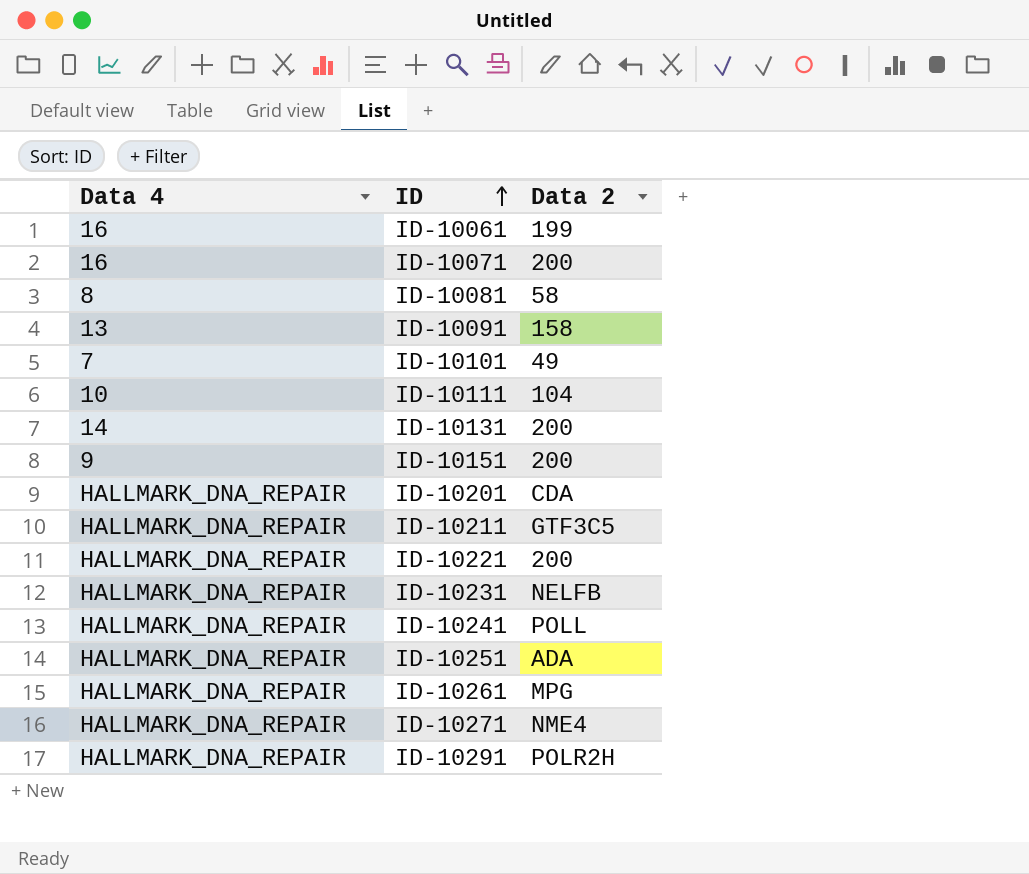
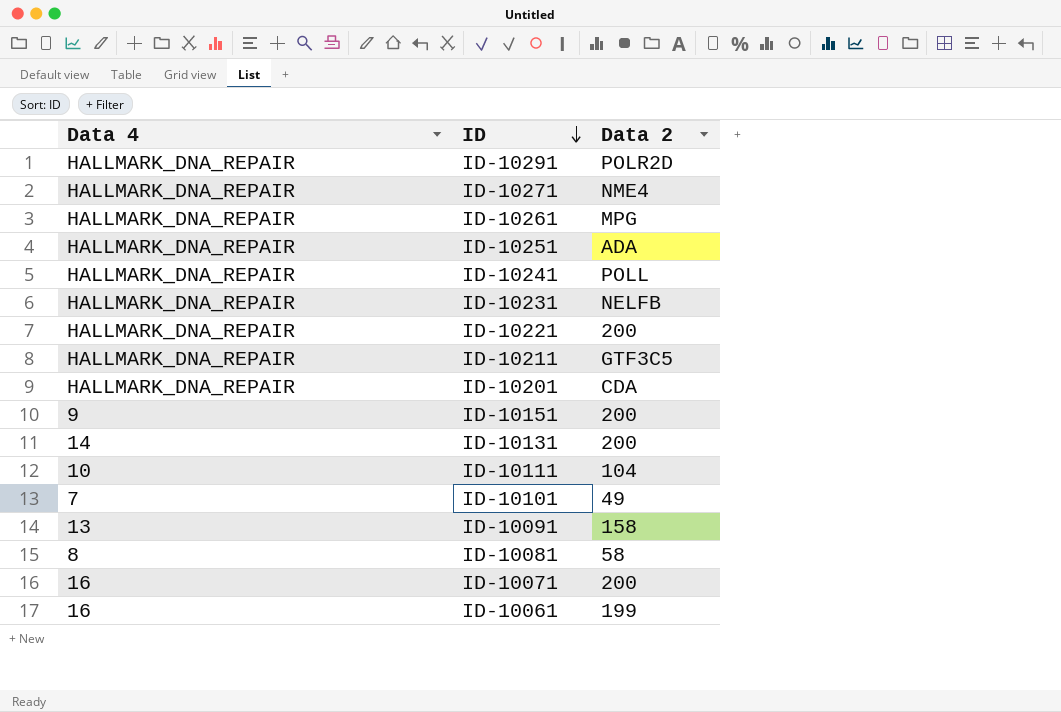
row order: ID ascending -> ID descending
ID-10291 | Data 2: POLR2H -> POLR2D

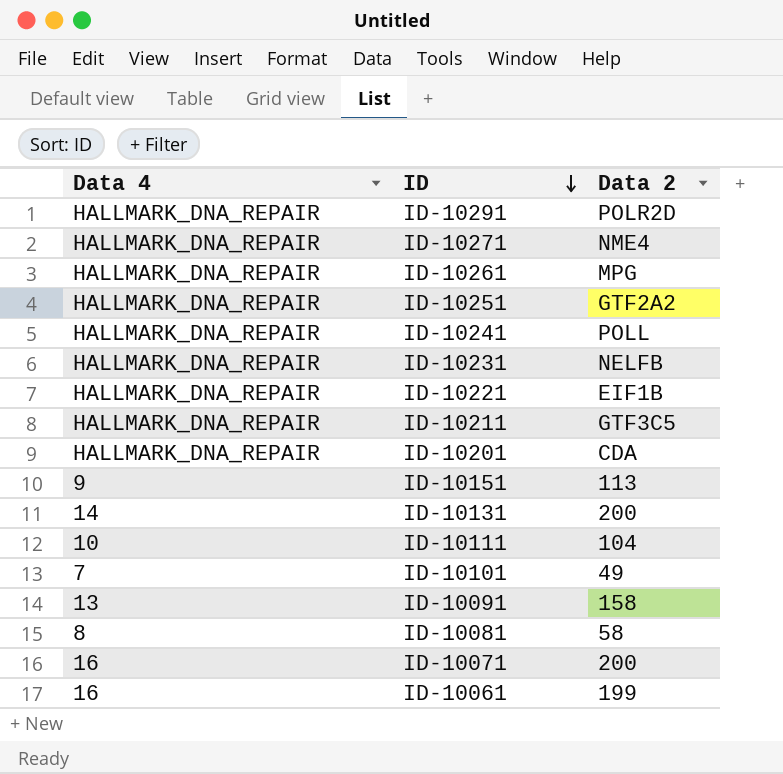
ID-10251 | Data 2: ADA -> GTF2A2
ID-10221 | Data 2: 200 -> EIF1B
ID-10151 | Data 2: 200 -> 113

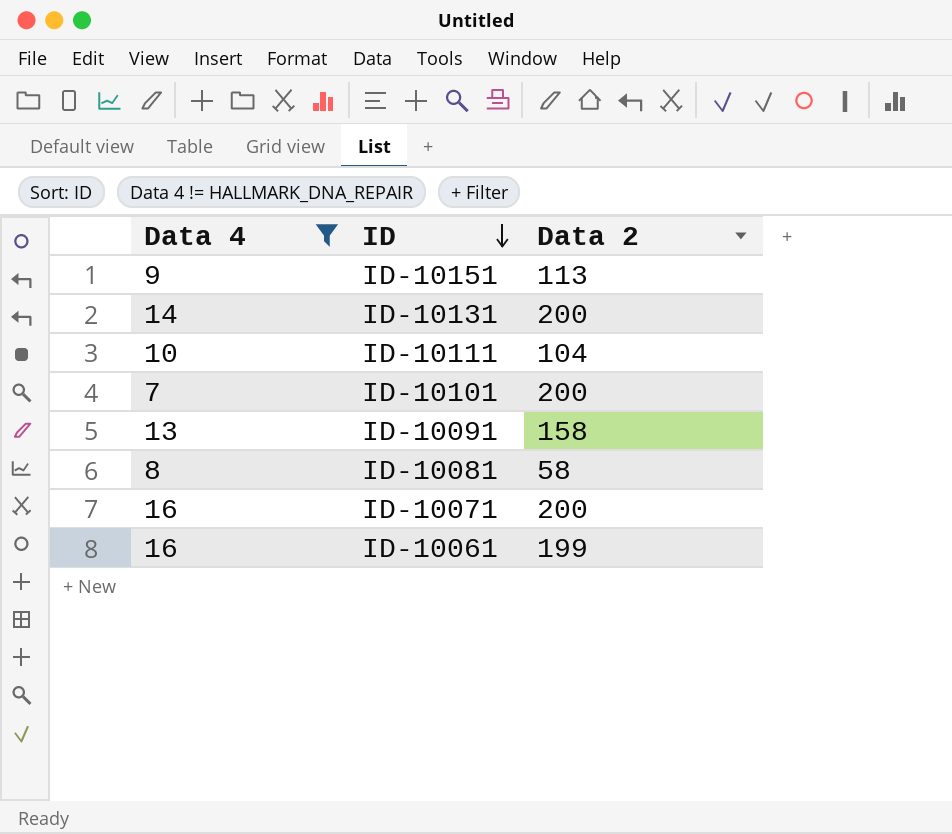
filter: none -> Data 4 != HALLMARK_DNA_REPAIR
ID-10101 | Data 2: 49 -> 200

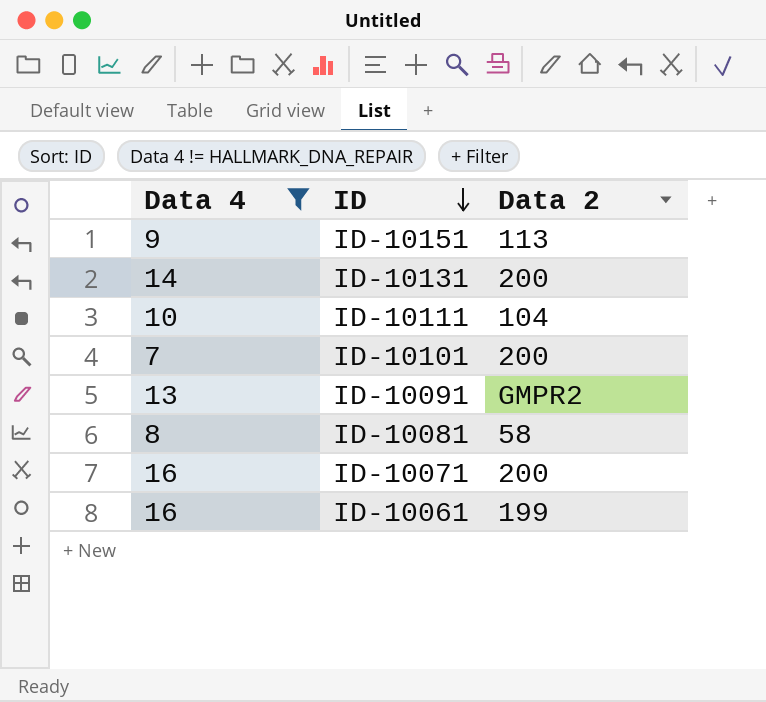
ID-10091 | Data 2: 158 -> GMPR2

